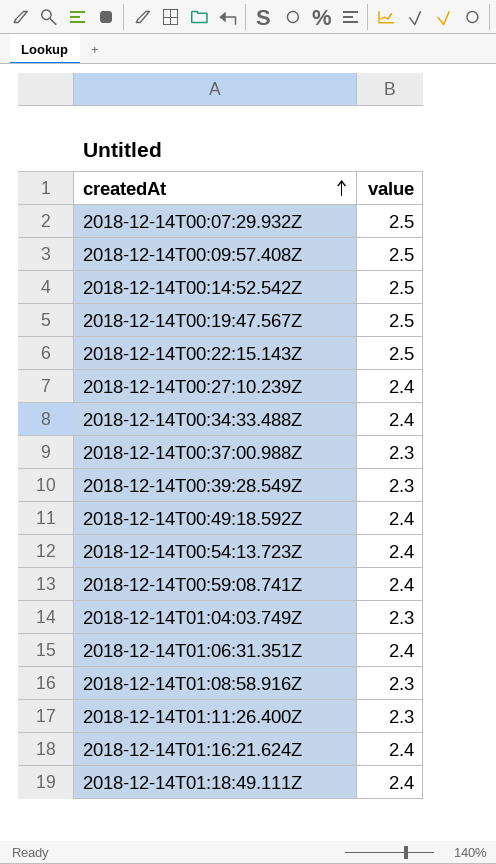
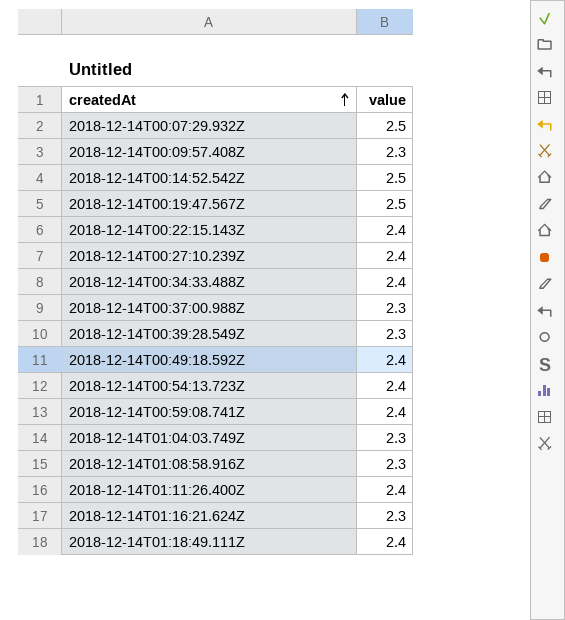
row 2018-12-14T01:06:31.351Z: 2.4 -> none
2018-12-14T00:09:57.408Z | value: 2.5 -> 2.3
2018-12-14T00:22:15.143Z | value: 2.5 -> 2.4
2018-12-14T01:11:26.400Z | value: 2.3 -> 2.4
2018-12-14T01:16:21.624Z | value: 2.4 -> 2.3

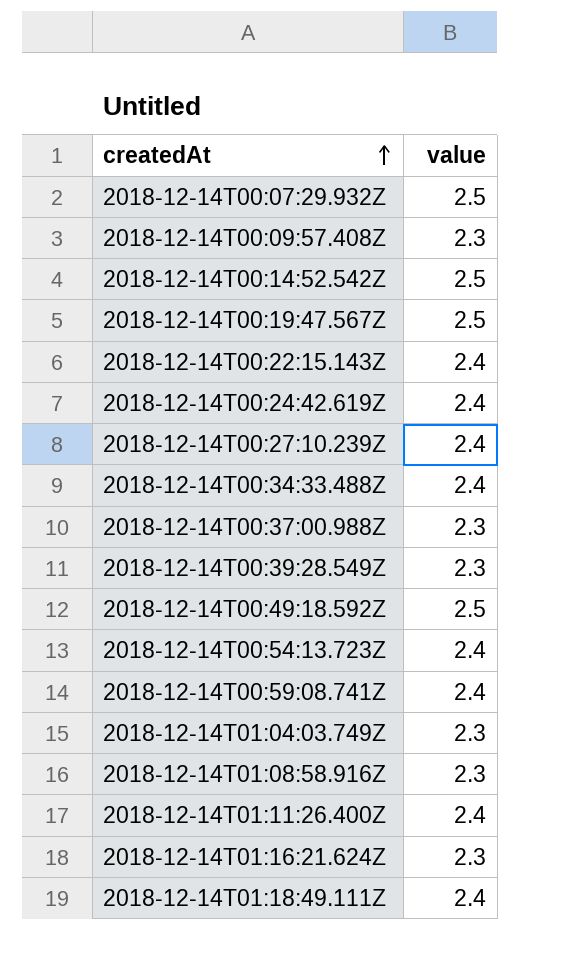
row 2018-12-14T00:24:42.619Z: none -> 2.4
2018-12-14T00:49:18.592Z | value: 2.4 -> 2.5

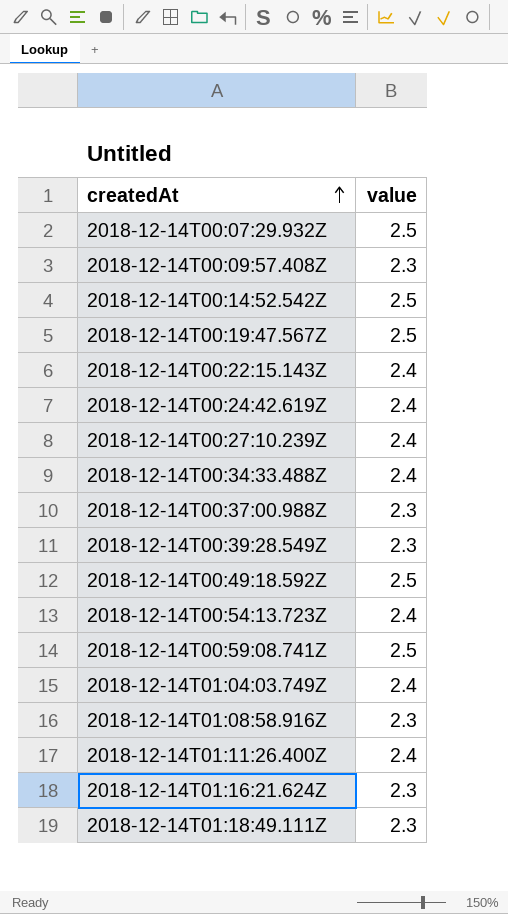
2018-12-14T00:59:08.741Z | value: 2.4 -> 2.5
2018-12-14T01:04:03.749Z | value: 2.3 -> 2.4
2018-12-14T01:18:49.111Z | value: 2.4 -> 2.3

